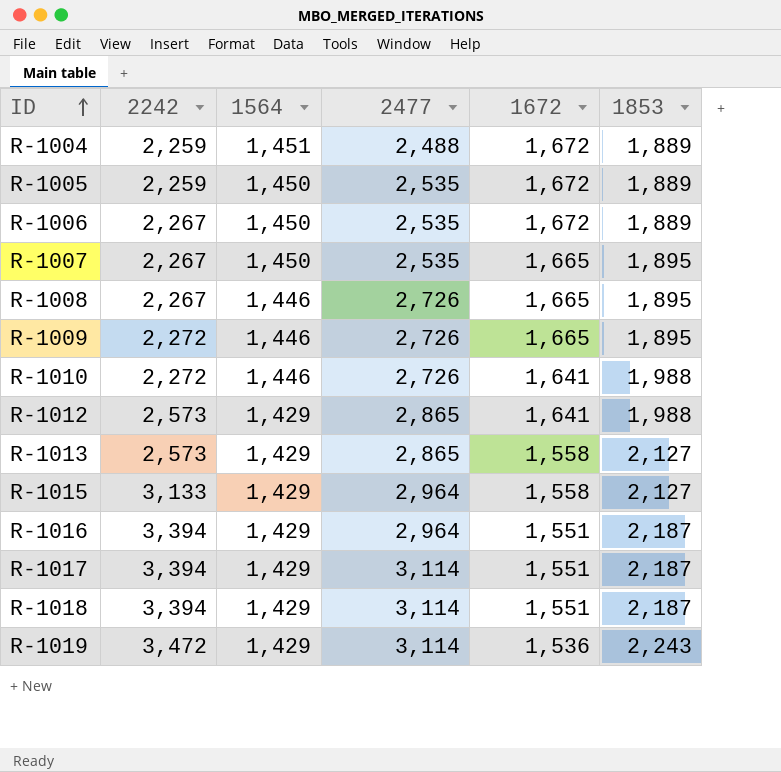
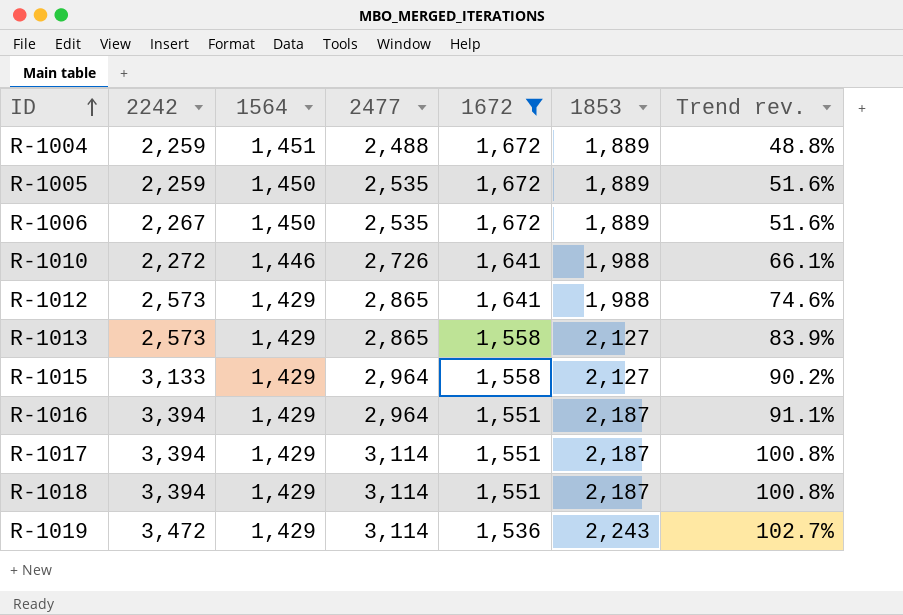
filter: none -> 1672 != 1,665
column Trend rev. | formula: none -> ([2477] - [1672]) / [1672]

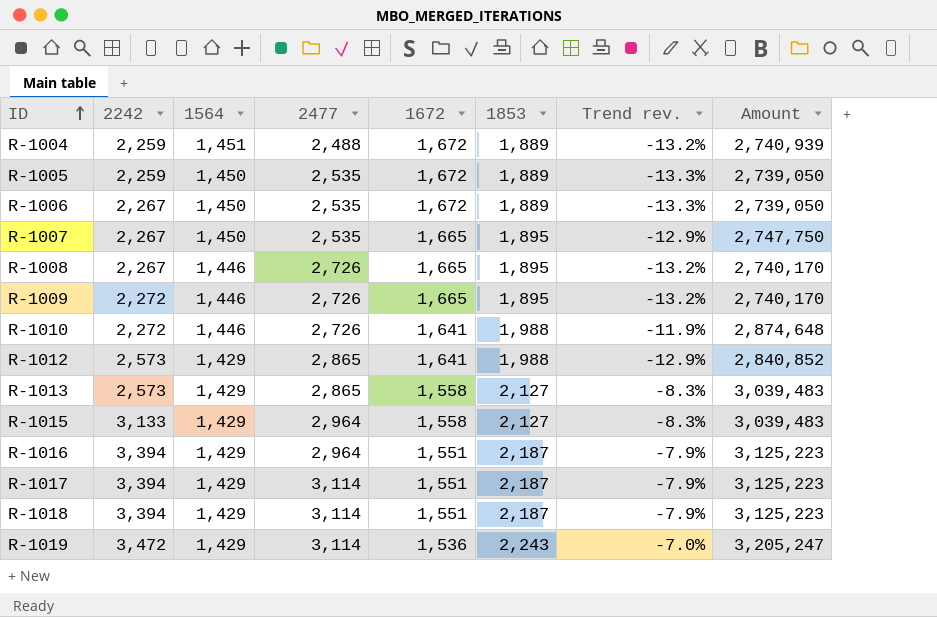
filter: 1672 != 1,665 -> none
column Trend rev. | formula: ([2477] - [1672]) / [1672] -> ([1564] - [1672]) / [1672]
column Amount | formula: none -> [1564] * [1853]

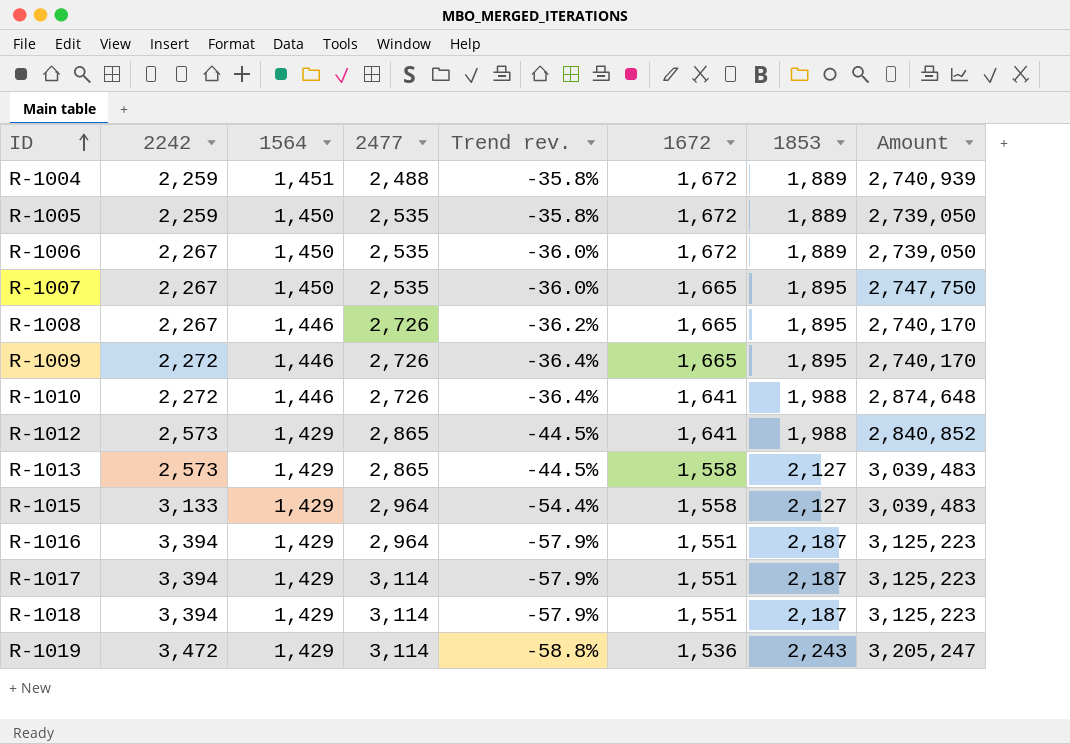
column Trend rev. | formula: ([1564] - [1672]) / [1672] -> ([1564] - [2242]) / [2242]
column Trend rev. | position: 7 -> 5

